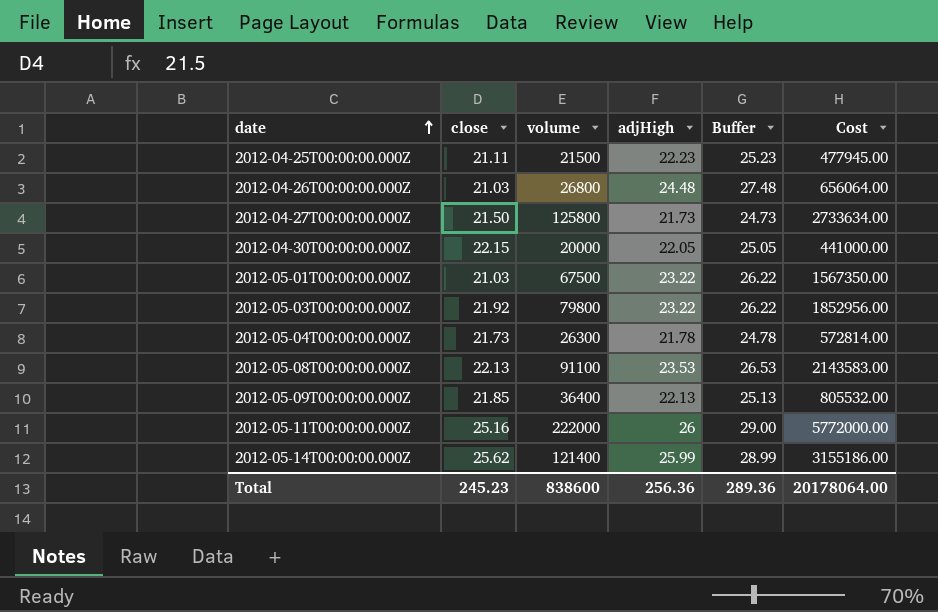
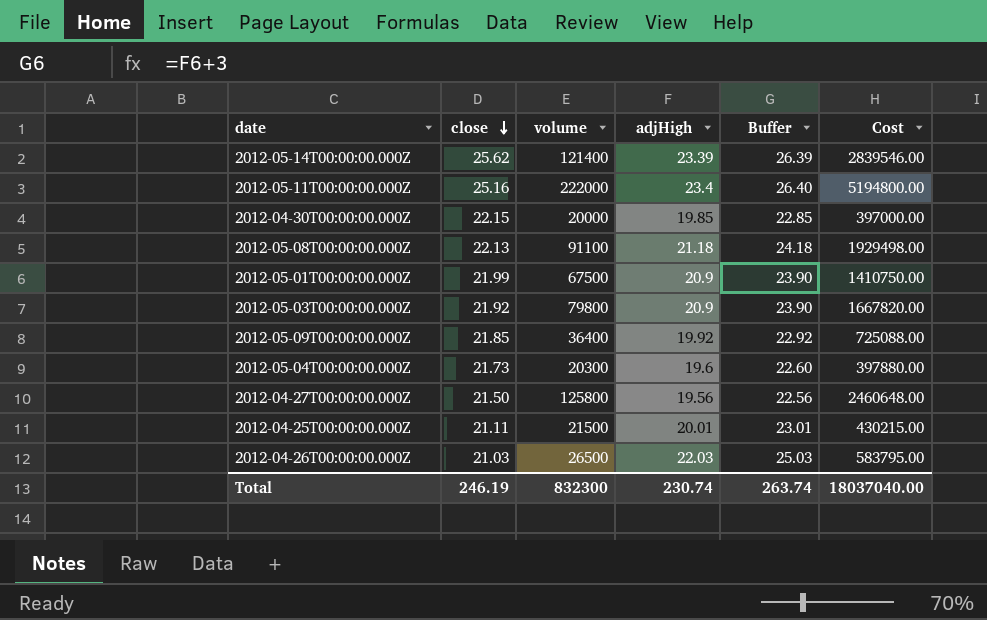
row order: date ascending -> close descending
2012-05-14T00:00:00.000Z | adjHigh: 25.99 -> 23.39
2012-05-14T00:00:00.000Z | Buffer: 28.99 -> 26.39
2012-05-14T00:00:00.000Z | Cost: 3155186.00 -> 2839546.00
2012-05-11T00:00:00.000Z | adjHigh: 26 -> 23.4
2012-05-11T00:00:00.000Z | Buffer: 29.00 -> 26.40
2012-05-11T00:00:00.000Z | Cost: 5772000.00 -> 5194800.00
2012-04-30T00:00:00.000Z | adjHigh: 22.05 -> 19.85
2012-04-30T00:00:00.000Z | Buffer: 25.05 -> 22.85
2012-04-30T00:00:00.000Z | Cost: 441000.00 -> 397000.00
2012-05-08T00:00:00.000Z | adjHigh: 23.53 -> 21.18
2012-05-08T00:00:00.000Z | Buffer: 26.53 -> 24.18
2012-05-08T00:00:00.000Z | Cost: 2143583.00 -> 1929498.00
2012-05-01T00:00:00.000Z | close: 21.03 -> 21.99
2012-05-01T00:00:00.000Z | adjHigh: 23.22 -> 20.9
2012-05-01T00:00:00.000Z | Buffer: 26.22 -> 23.90
2012-05-01T00:00:00.000Z | Cost: 1567350.00 -> 1410750.00
2012-05-03T00:00:00.000Z | adjHigh: 23.22 -> 20.9
2012-05-03T00:00:00.000Z | Buffer: 26.22 -> 23.90
2012-05-03T00:00:00.000Z | Cost: 1852956.00 -> 1667820.00
2012-05-09T00:00:00.000Z | adjHigh: 22.13 -> 19.92
2012-05-09T00:00:00.000Z | Buffer: 25.13 -> 22.92
2012-05-09T00:00:00.000Z | Cost: 805532.00 -> 725088.00
2012-05-04T00:00:00.000Z | volume: 26300 -> 20300
2012-05-04T00:00:00.000Z | adjHigh: 21.78 -> 19.6
2012-05-04T00:00:00.000Z | Buffer: 24.78 -> 22.60
2012-05-04T00:00:00.000Z | Cost: 572814.00 -> 397880.00
2012-04-27T00:00:00.000Z | adjHigh: 21.73 -> 19.56
2012-04-27T00:00:00.000Z | Buffer: 24.73 -> 22.56
2012-04-27T00:00:00.000Z | Cost: 2733634.00 -> 2460648.00
2012-04-25T00:00:00.000Z | adjHigh: 22.23 -> 20.01
2012-04-25T00:00:00.000Z | Buffer: 25.23 -> 23.01
2012-04-25T00:00:00.000Z | Cost: 477945.00 -> 430215.00
2012-04-26T00:00:00.000Z | volume: 26800 -> 26500
2012-04-26T00:00:00.000Z | adjHigh: 24.48 -> 22.03
2012-04-26T00:00:00.000Z | Buffer: 27.48 -> 25.03
2012-04-26T00:00:00.000Z | Cost: 656064.00 -> 583795.00
Total | close: 245.23 -> 246.19
Total | volume: 838600 -> 832300
Total | adjHigh: 256.36 -> 230.74
Total | Buffer: 289.36 -> 263.74
Total | Cost: 20178064.00 -> 18037040.00

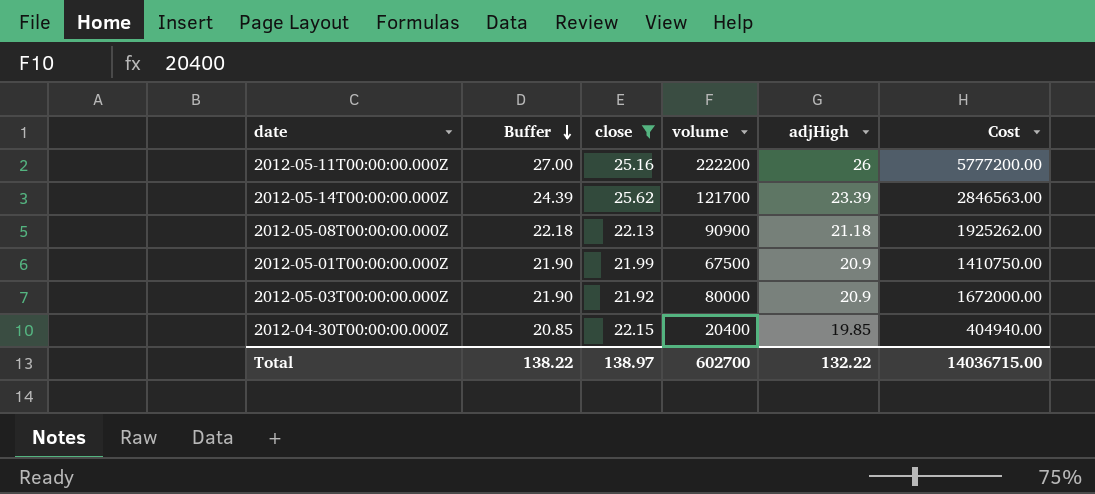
filter: none -> close >= 21.92
row order: close descending -> Buffer descending
column Buffer | formula: [adjHigh] + 3 -> [adjHigh] + 1
column Buffer | position: 5 -> 2
2012-05-11T00:00:00.000Z | volume: 222000 -> 222200
2012-05-11T00:00:00.000Z | adjHigh: 23.4 -> 26
2012-05-11T00:00:00.000Z | Cost: 5194800.00 -> 5777200.00
2012-05-14T00:00:00.000Z | volume: 121400 -> 121700
2012-05-14T00:00:00.000Z | Cost: 2839546.00 -> 2846563.00
2012-05-08T00:00:00.000Z | volume: 91100 -> 90900
2012-05-08T00:00:00.000Z | Cost: 1929498.00 -> 1925262.00
2012-05-03T00:00:00.000Z | volume: 79800 -> 80000
2012-05-03T00:00:00.000Z | Cost: 1667820.00 -> 1672000.00
2012-04-30T00:00:00.000Z | volume: 20000 -> 20400
2012-04-30T00:00:00.000Z | Cost: 397000.00 -> 404940.00
Total | Buffer: 263.74 -> 138.22
Total | close: 246.19 -> 138.97
Total | volume: 832300 -> 602700
Total | adjHigh: 230.74 -> 132.22
Total | Cost: 18037040.00 -> 14036715.00

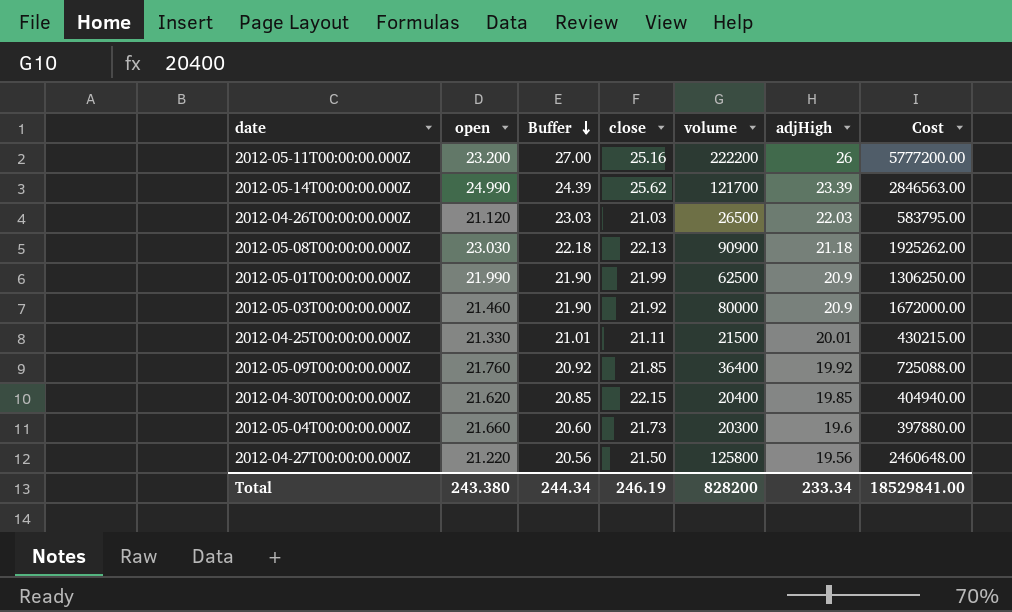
filter: close >= 21.92 -> none
column open | position: none -> 2
2012-05-01T00:00:00.000Z | volume: 67500 -> 62500
2012-05-01T00:00:00.000Z | Cost: 1410750.00 -> 1306250.00
Total | Buffer: 138.22 -> 244.34
Total | close: 138.97 -> 246.19
Total | volume: 602700 -> 828200
Total | adjHigh: 132.22 -> 233.34
Total | Cost: 14036715.00 -> 18529841.00

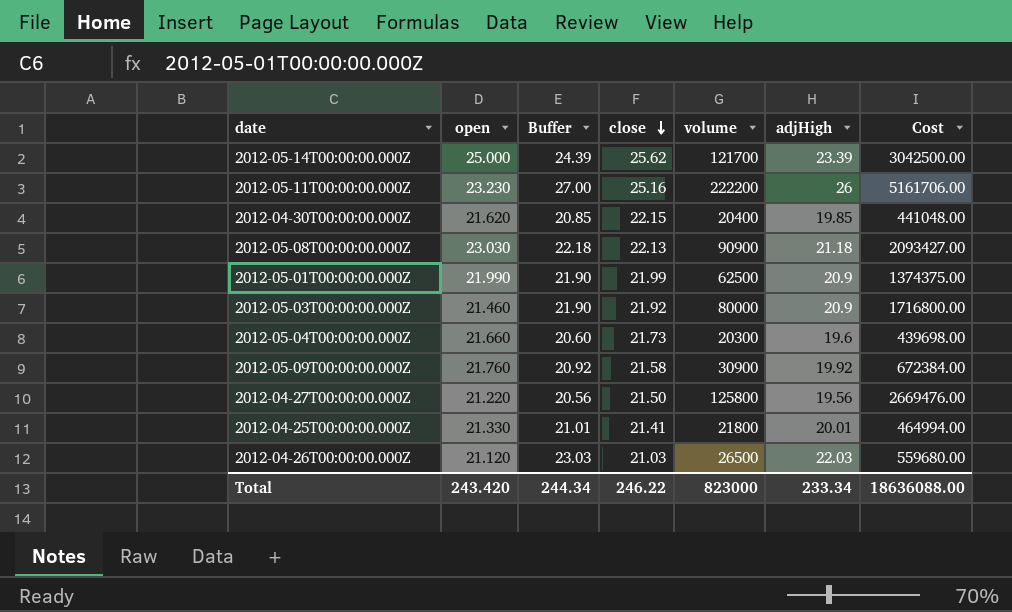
row order: Buffer descending -> close descending
column Cost | formula: [volume] * [adjHigh] -> [open] * [volume]
2012-05-14T00:00:00.000Z | open: 24.990 -> 25.000
2012-05-11T00:00:00.000Z | open: 23.200 -> 23.230
2012-05-09T00:00:00.000Z | close: 21.85 -> 21.58
2012-05-09T00:00:00.000Z | volume: 36400 -> 30900
2012-04-25T00:00:00.000Z | close: 21.11 -> 21.41
2012-04-25T00:00:00.000Z | volume: 21500 -> 21800
Total | open: 243.380 -> 243.420
Total | close: 246.19 -> 246.22
Total | volume: 828200 -> 823000
Total | Cost: 18529841.00 -> 18636088.00

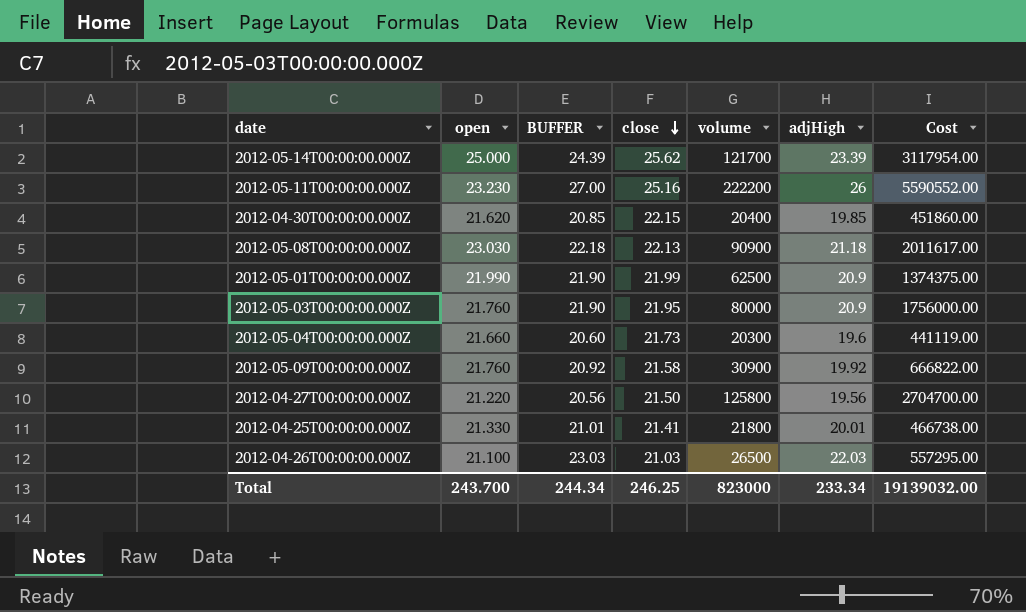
column name: Buffer -> BUFFER
column Cost | formula: [open] * [volume] -> [close] * [volume]
2012-05-03T00:00:00.000Z | open: 21.460 -> 21.760
2012-05-03T00:00:00.000Z | close: 21.92 -> 21.95
2012-04-26T00:00:00.000Z | open: 21.120 -> 21.100
Total | open: 243.420 -> 243.700
Total | close: 246.22 -> 246.25
Total | Cost: 18636088.00 -> 19139032.00

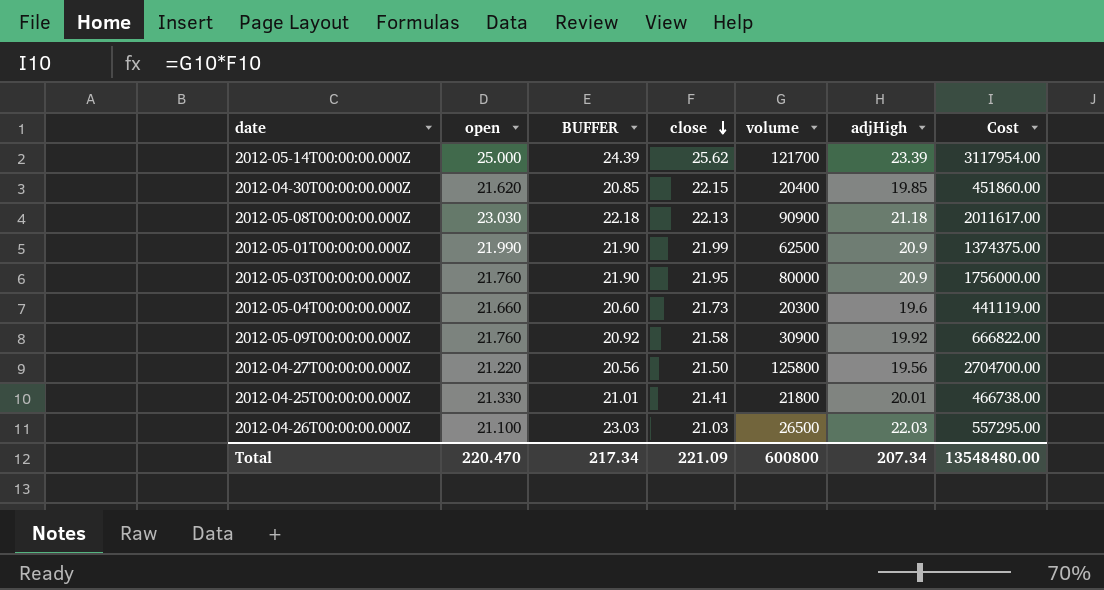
row 2012-05-11T00:00:00.000Z: 23.230 | 27.00 | 25.16 | 222200 | 26 | 5590552.00 -> none
Total | open: 243.700 -> 220.470
Total | BUFFER: 244.34 -> 217.34
Total | close: 246.25 -> 221.09
Total | volume: 823000 -> 600800
Total | adjHigh: 233.34 -> 207.34
Total | Cost: 19139032.00 -> 13548480.00

